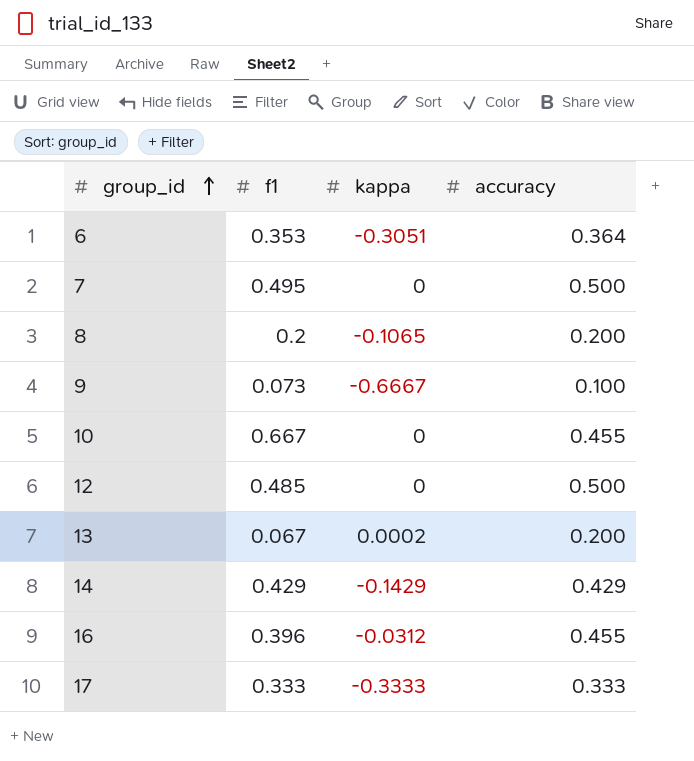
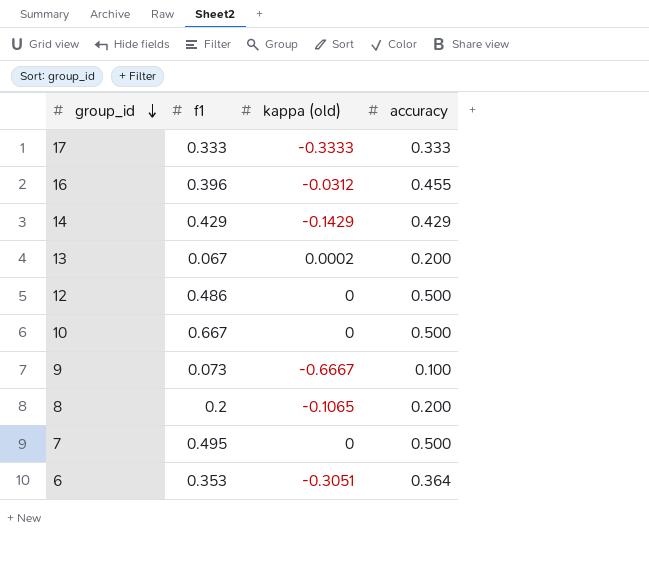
row order: group_id ascending -> group_id descending
column name: kappa -> kappa (old)
12 | f1: 0.485 -> 0.486
10 | accuracy: 0.455 -> 0.500

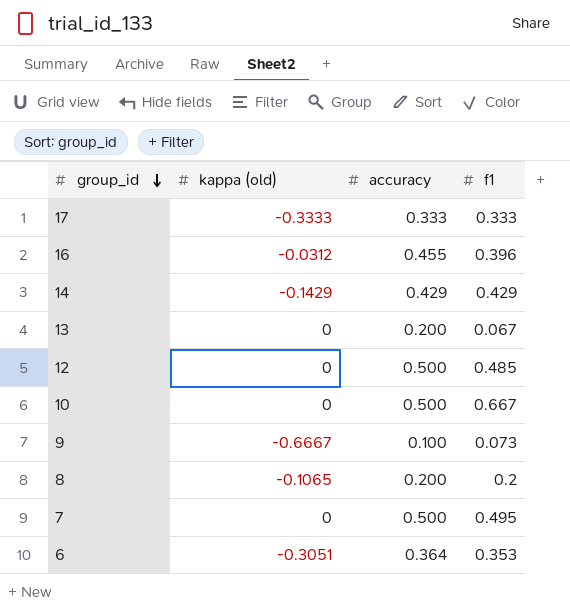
column f1 | position: 2 -> 4
13 | kappa (old): 0.0002 -> 0
12 | f1: 0.486 -> 0.485

